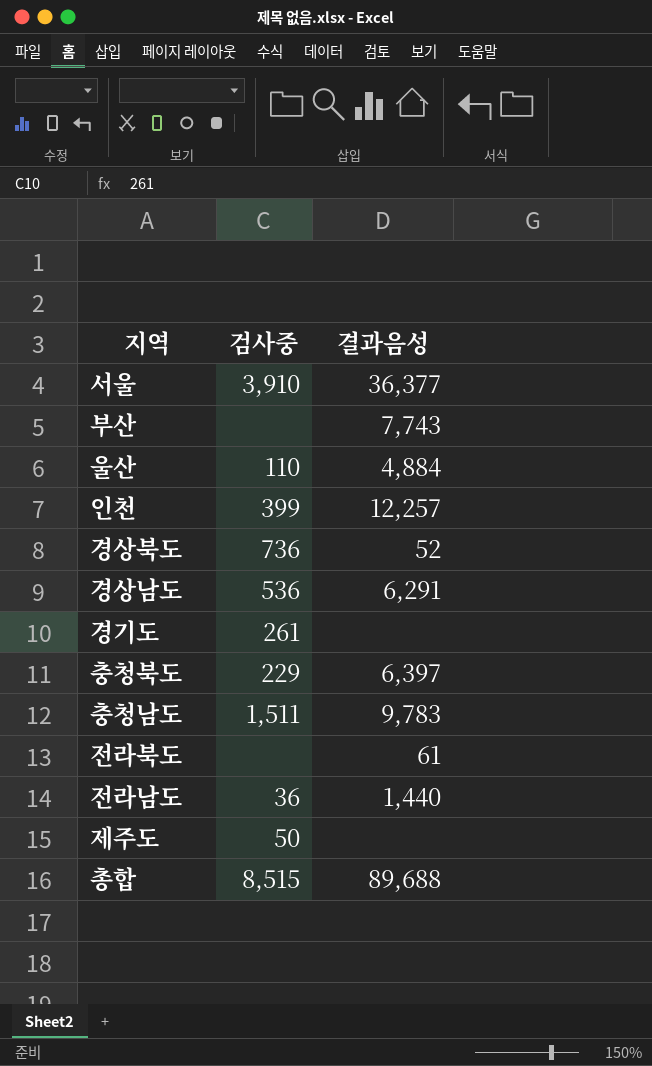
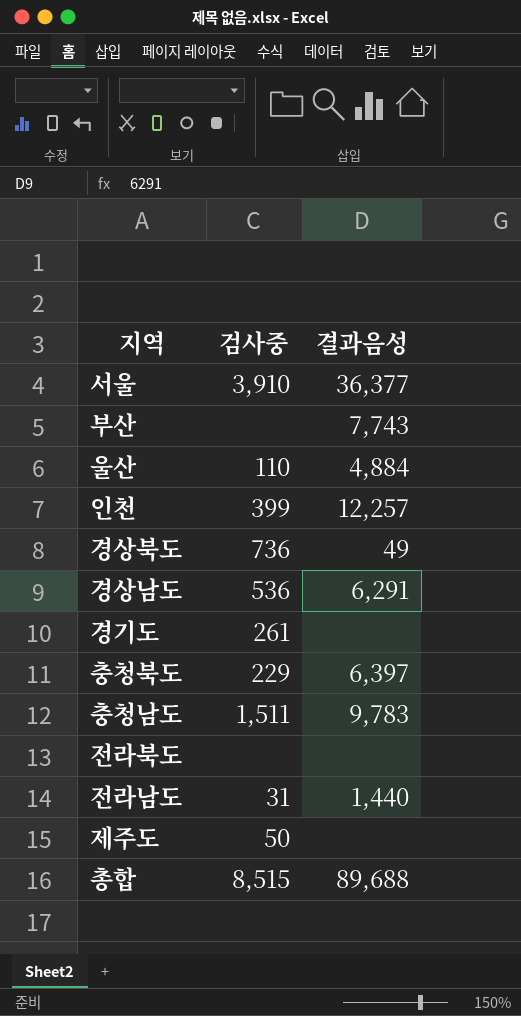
경상북도 | 결과음성: 52 -> 49
전라북도 | 결과음성: 61 -> none
전라남도 | 검사중: 36 -> 31

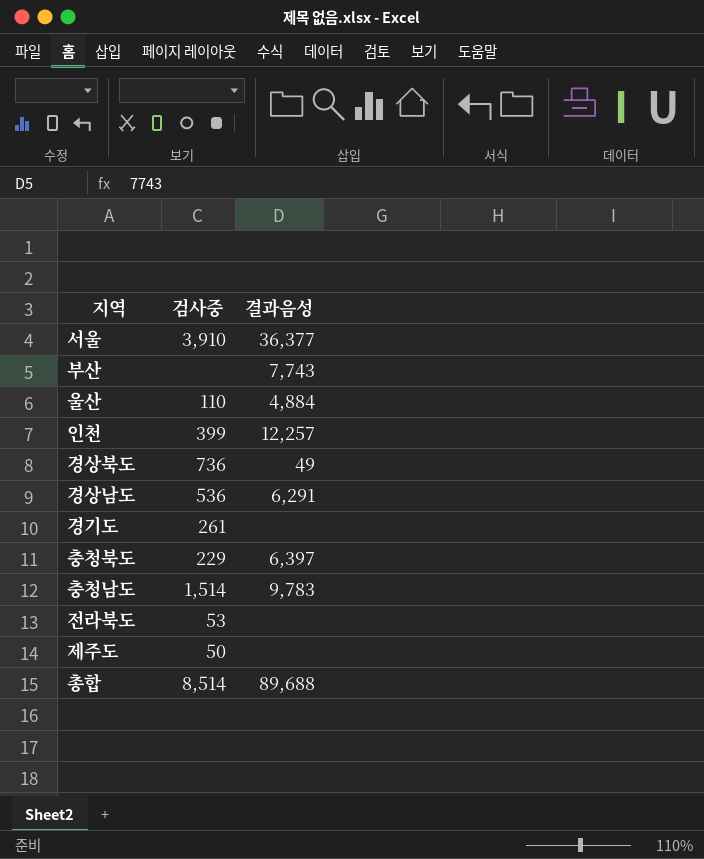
row 전라남도: 31 | 1,440 -> none
충청남도 | 검사중: 1,511 -> 1,514
전라북도 | 검사중: none -> 53
총합 | 검사중: 8,515 -> 8,514

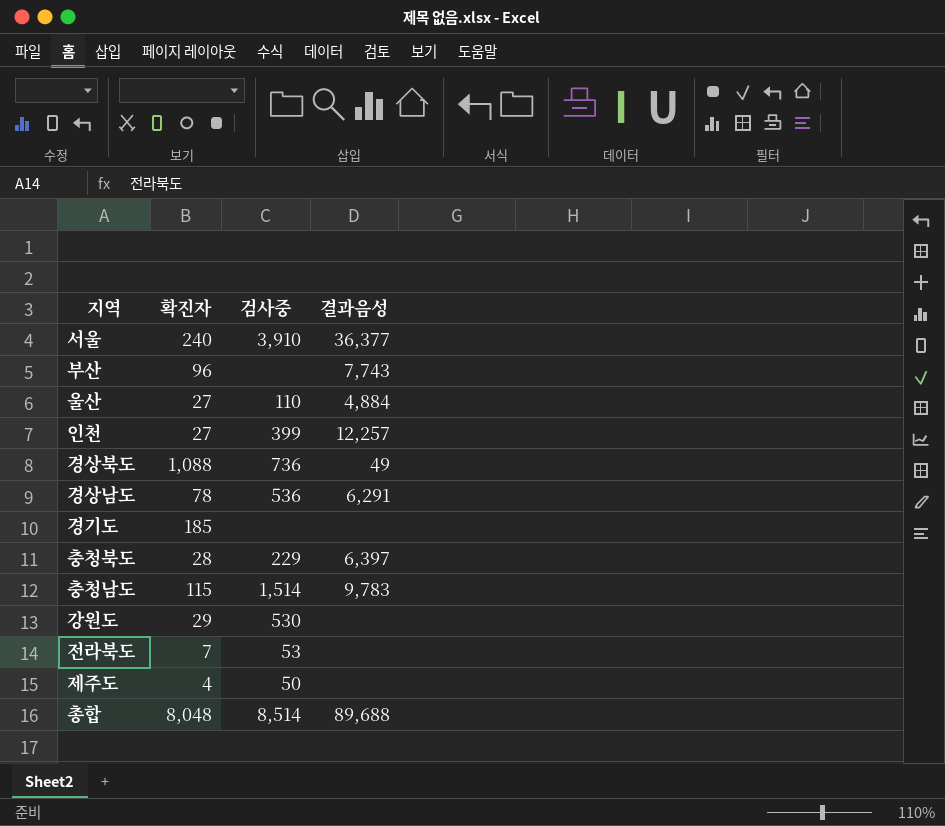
column 확진자 | position: none -> 2
경기도 | 검사중: 261 -> none
row 강원도: none -> 29 | 530 | none

